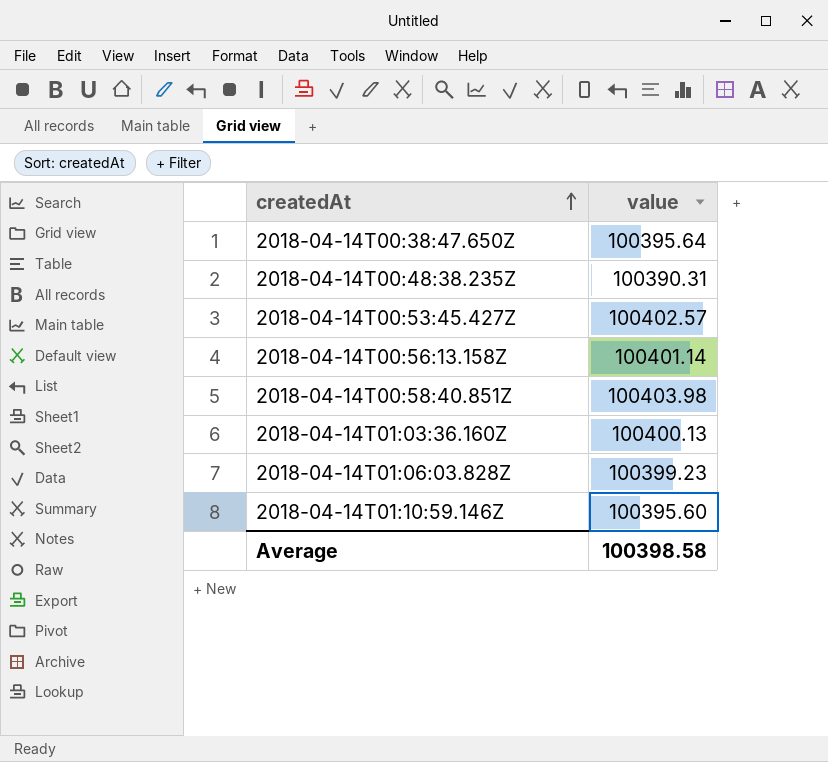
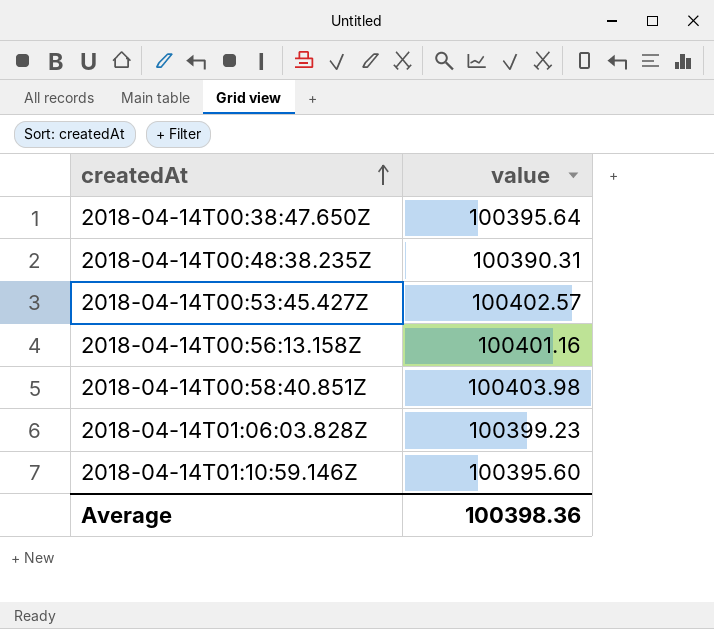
row 2018-04-14T01:03:36.160Z: 100400.13 -> none
2018-04-14T00:56:13.158Z | value: 100401.14 -> 100401.16
Average | value: 100398.58 -> 100398.36

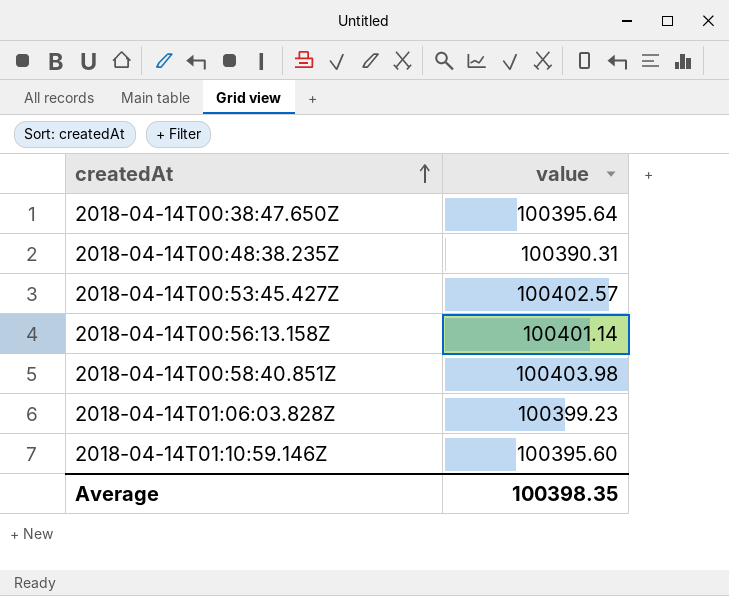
2018-04-14T00:56:13.158Z | value: 100401.16 -> 100401.14
Average | value: 100398.36 -> 100398.35

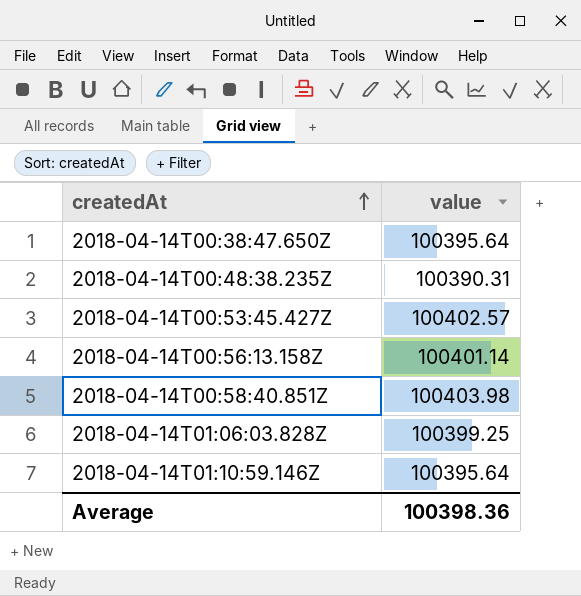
2018-04-14T01:06:03.828Z | value: 100399.23 -> 100399.25
2018-04-14T01:10:59.146Z | value: 100395.60 -> 100395.64
Average | value: 100398.35 -> 100398.36

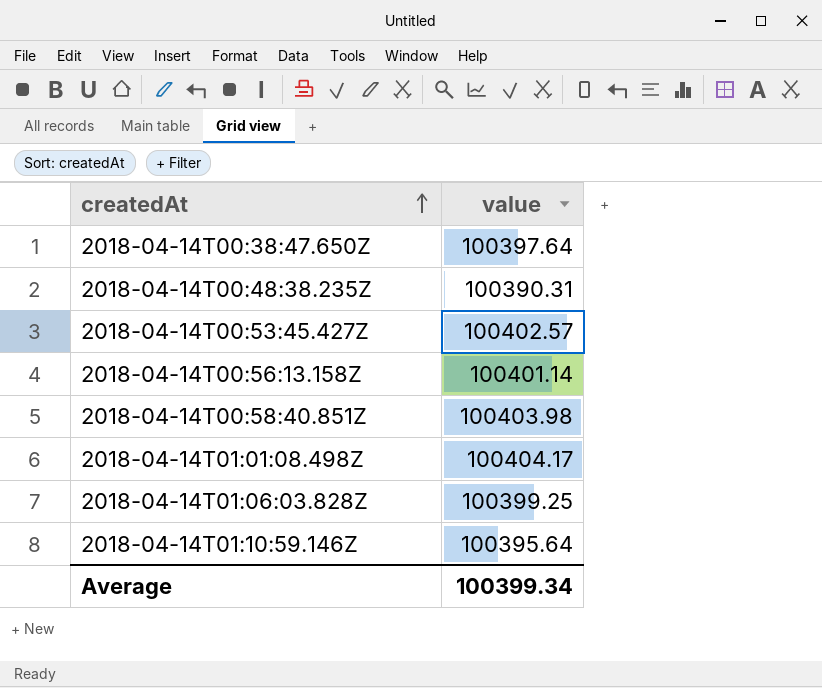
2018-04-14T00:38:47.650Z | value: 100395.64 -> 100397.64
row 2018-04-14T01:01:08.498Z: none -> 100404.17
Average | value: 100398.36 -> 100399.34

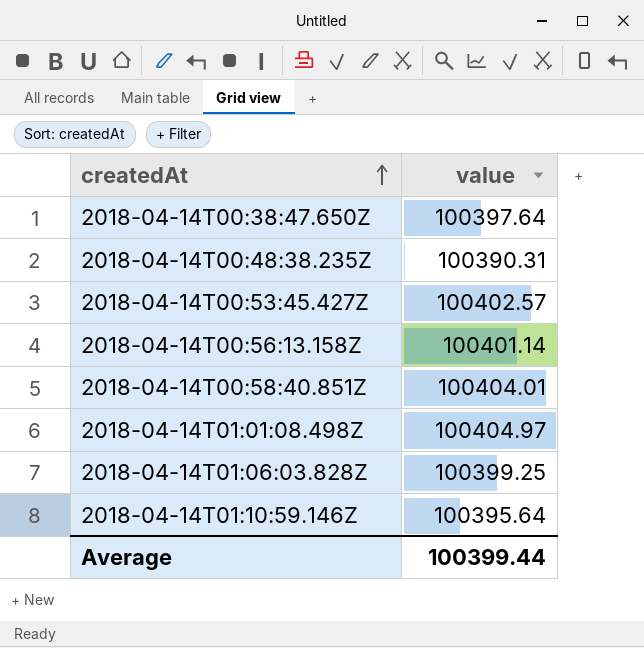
2018-04-14T00:58:40.851Z | value: 100403.98 -> 100404.01
2018-04-14T01:01:08.498Z | value: 100404.17 -> 100404.97
Average | value: 100399.34 -> 100399.44

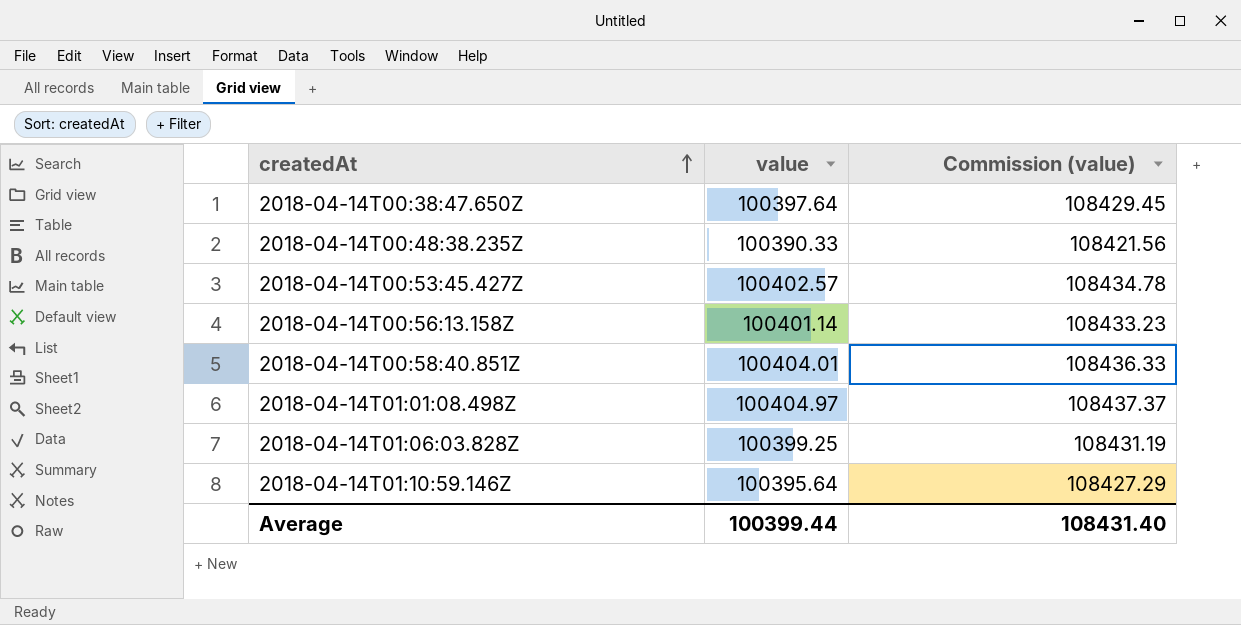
column Commission (value) | formula: none -> [value] * 1.08
2018-04-14T00:48:38.235Z | value: 100390.31 -> 100390.33

